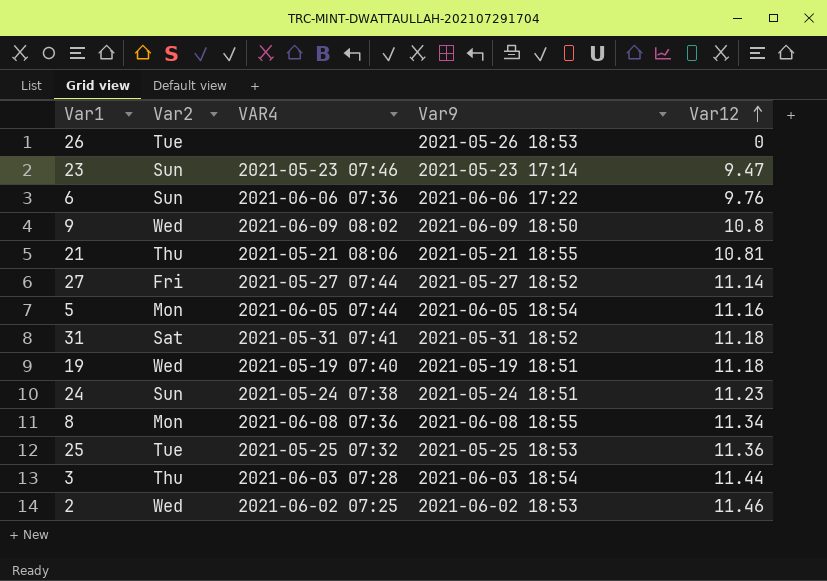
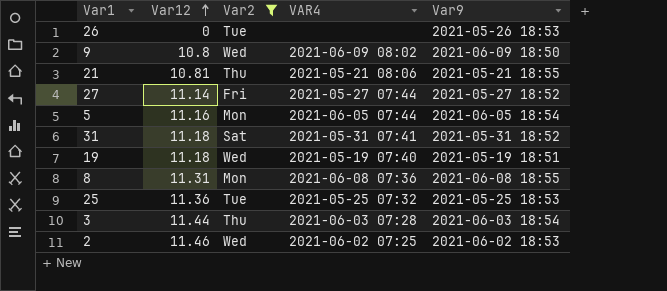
filter: none -> Var2 != Sun
column Var12 | position: 5 -> 2
8 | Var12: 11.34 -> 11.31

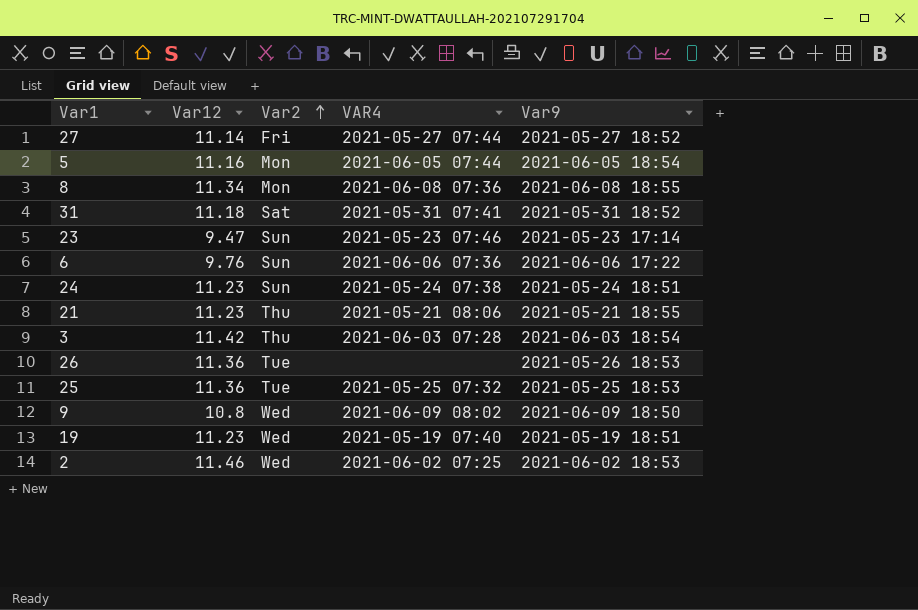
filter: Var2 != Sun -> none
row order: Var12 ascending -> Var2 ascending
8 | Var12: 11.31 -> 11.34
21 | Var12: 10.81 -> 11.23
3 | Var12: 11.44 -> 11.42
26 | Var12: 0 -> 11.36
19 | Var12: 11.18 -> 11.23

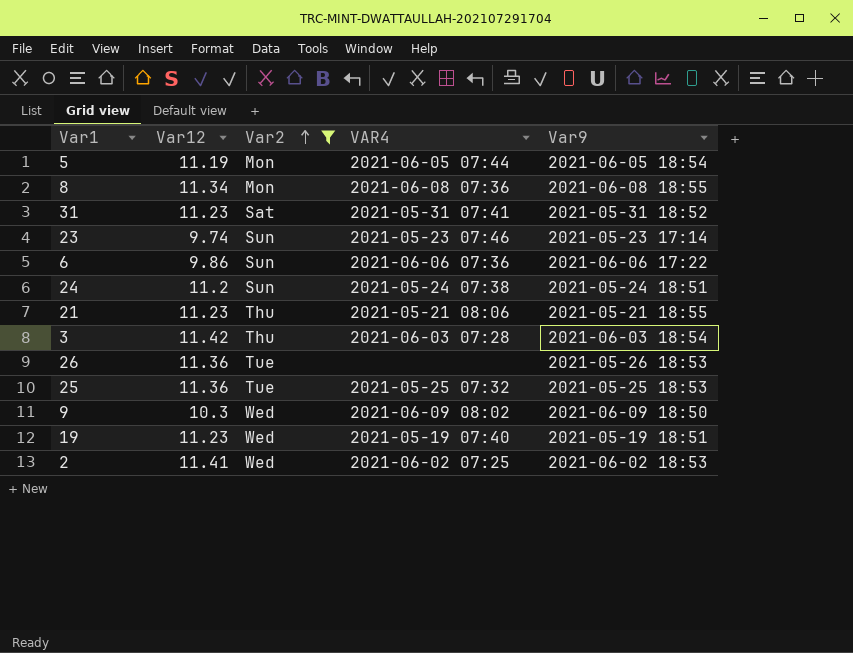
filter: none -> Var2 != Fri
5 | Var12: 11.16 -> 11.19
31 | Var12: 11.18 -> 11.23
23 | Var12: 9.47 -> 9.74
6 | Var12: 9.76 -> 9.86
24 | Var12: 11.23 -> 11.2
9 | Var12: 10.8 -> 10.3
2 | Var12: 11.46 -> 11.41

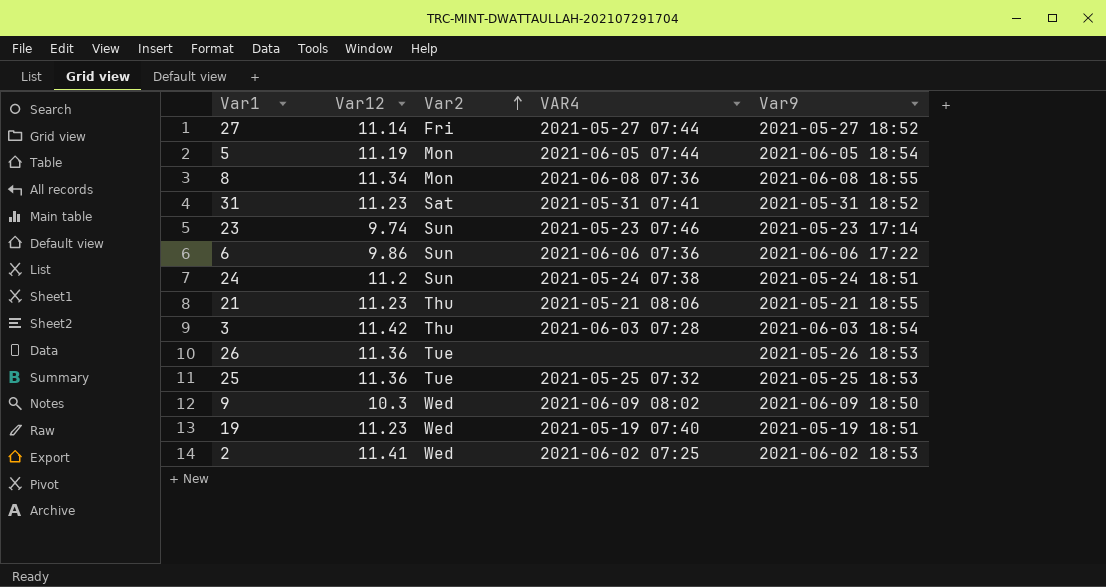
filter: Var2 != Fri -> none

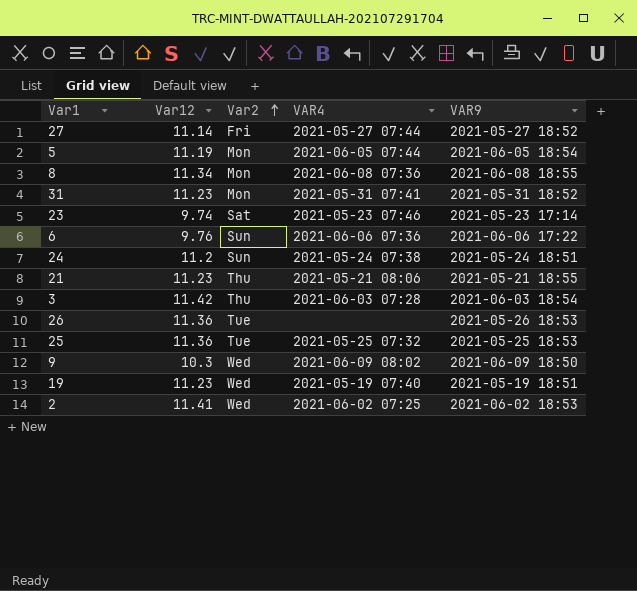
column name: Var9 -> VAR9
31 | Var2: Sat -> Mon
23 | Var2: Sun -> Sat
6 | Var12: 9.86 -> 9.76

